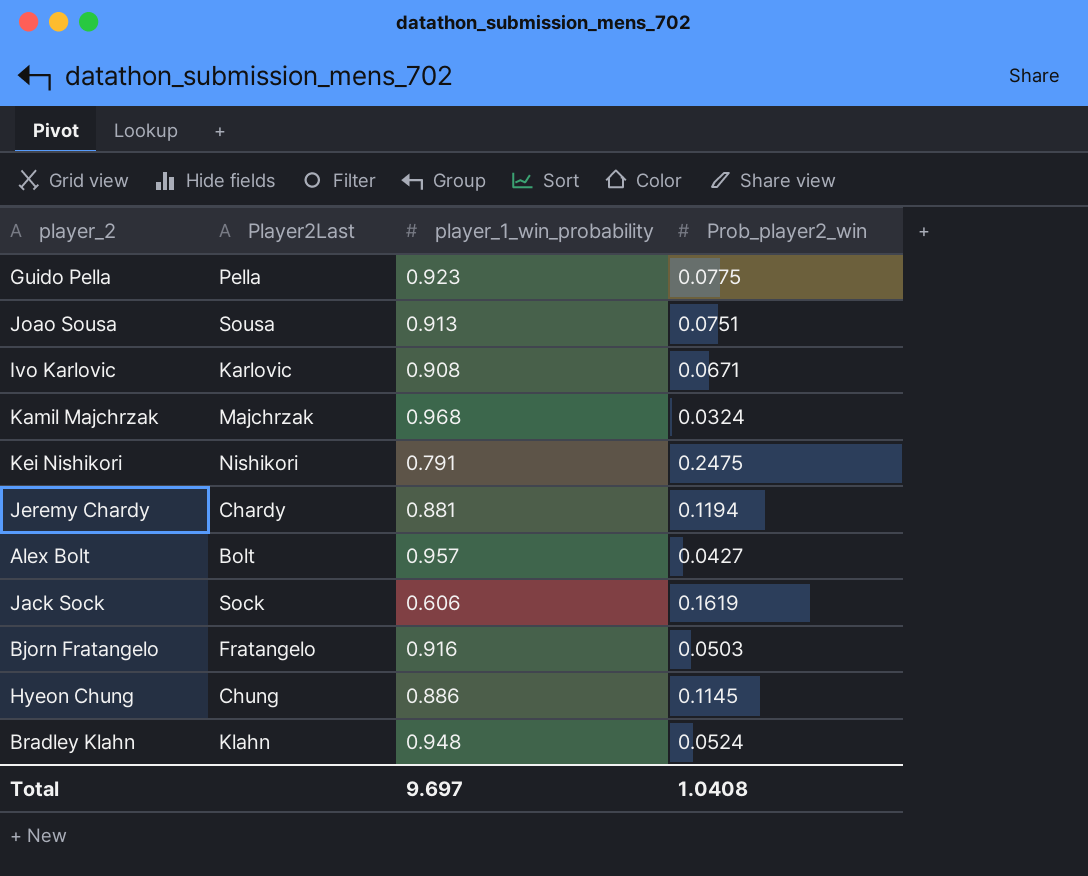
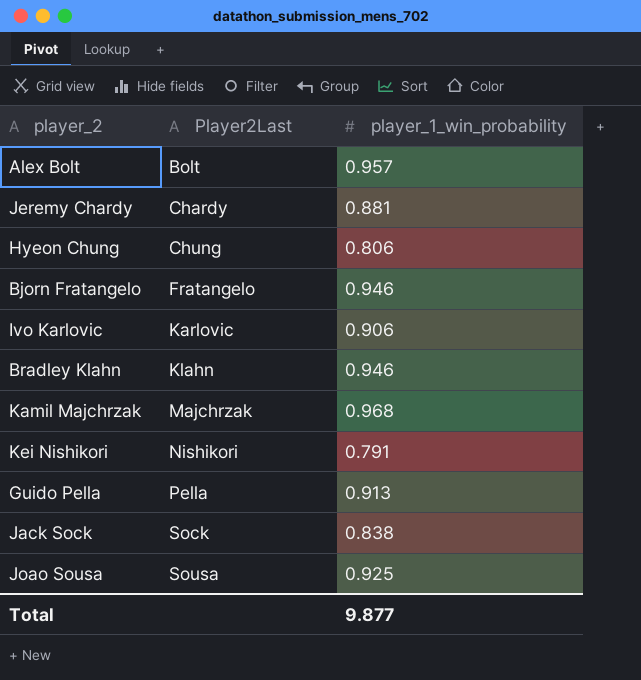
row order: none -> Player2Last ascending
column Prob_player2_win | position: 4 -> none
Hyeon Chung | player_1_win_probability: 0.886 -> 0.806
Bjorn Fratangelo | player_1_win_probability: 0.916 -> 0.946
Ivo Karlovic | player_1_win_probability: 0.908 -> 0.906
Bradley Klahn | player_1_win_probability: 0.948 -> 0.946
Guido Pella | player_1_win_probability: 0.923 -> 0.913
Jack Sock | player_1_win_probability: 0.606 -> 0.838
Joao Sousa | player_1_win_probability: 0.913 -> 0.925
Total | player_1_win_probability: 9.697 -> 9.877

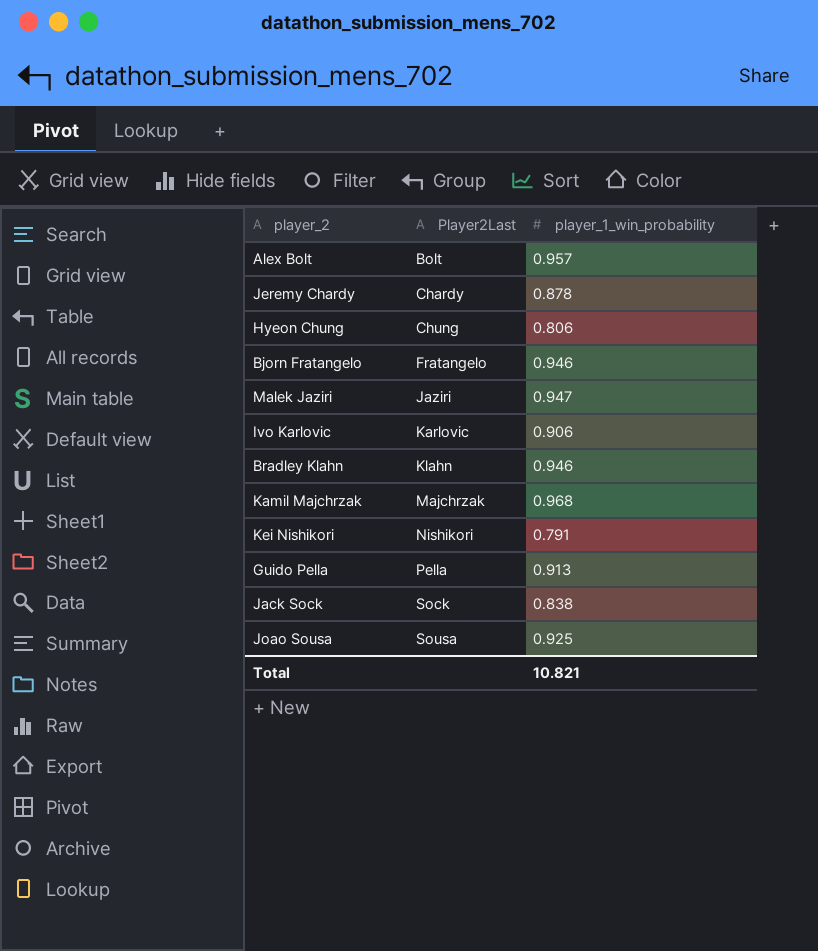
Jeremy Chardy | player_1_win_probability: 0.881 -> 0.878
row Malek Jaziri: none -> Jaziri | 0.947
Total | player_1_win_probability: 9.877 -> 10.821

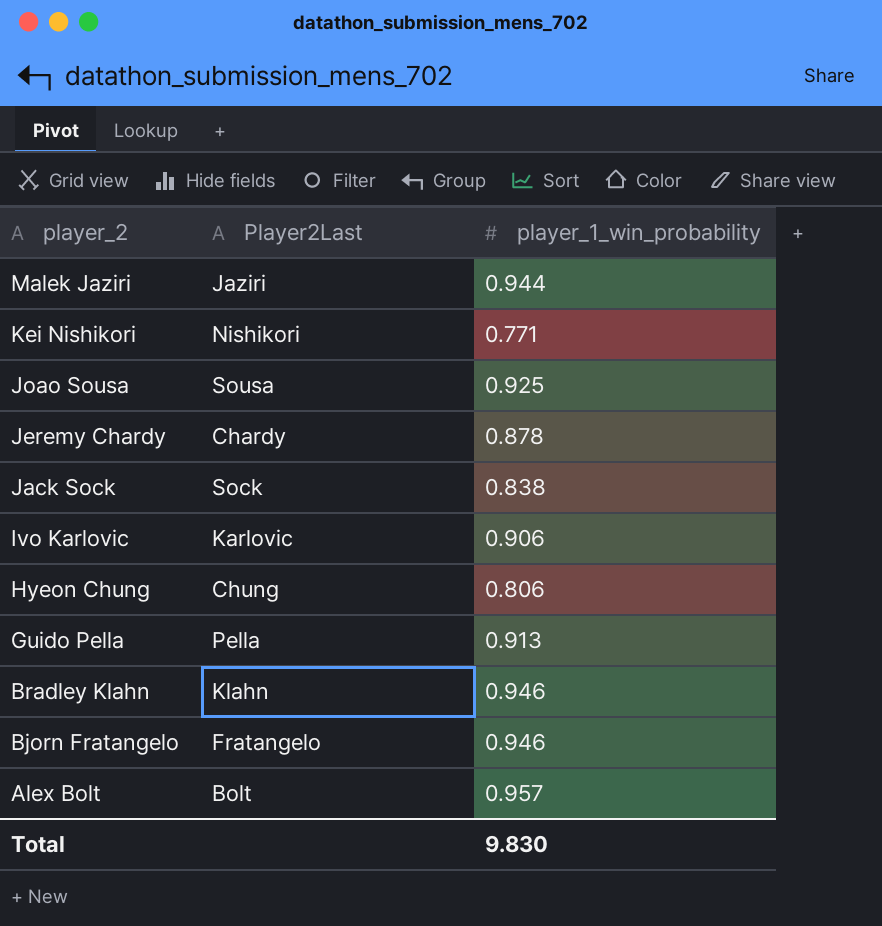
row order: Player2Last ascending -> player_2 descending
row Kamil Majchrzak: Majchrzak | 0.968 -> none
Malek Jaziri | player_1_win_probability: 0.947 -> 0.944
Kei Nishikori | player_1_win_probability: 0.791 -> 0.771
Total | player_1_win_probability: 10.821 -> 9.830

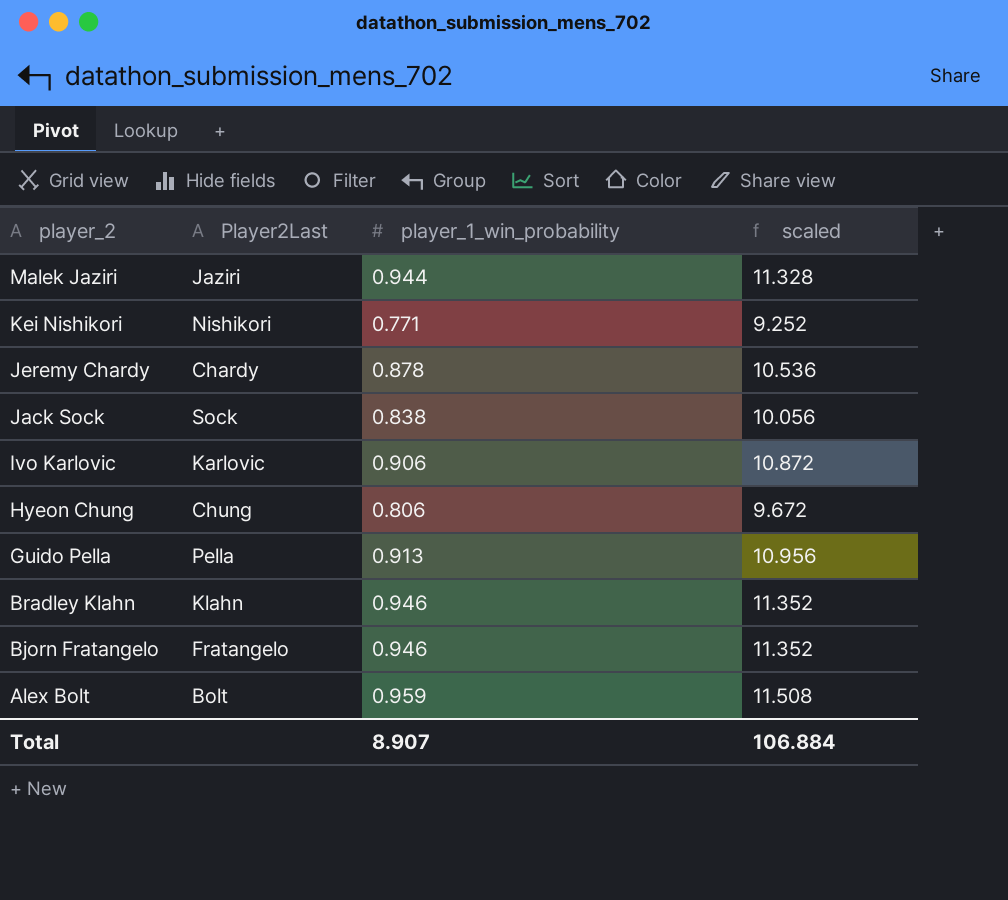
column scaled | formula: none -> [player_1_win_probability] * 12
row Joao Sousa: Sousa | 0.925 -> none
Alex Bolt | player_1_win_probability: 0.957 -> 0.959
Total | player_1_win_probability: 9.830 -> 8.907

